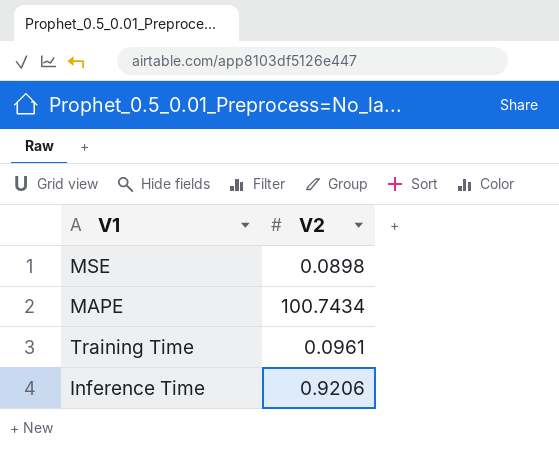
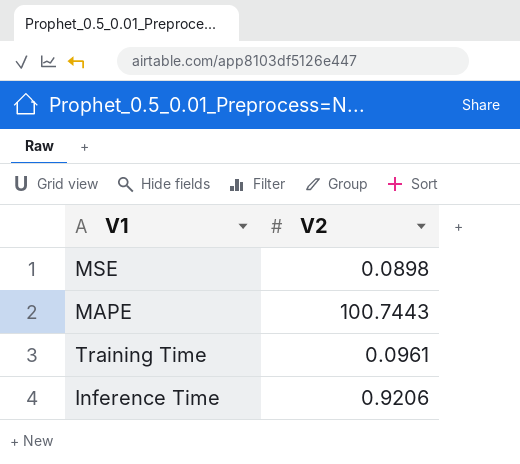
MAPE | V2: 100.7434 -> 100.7443

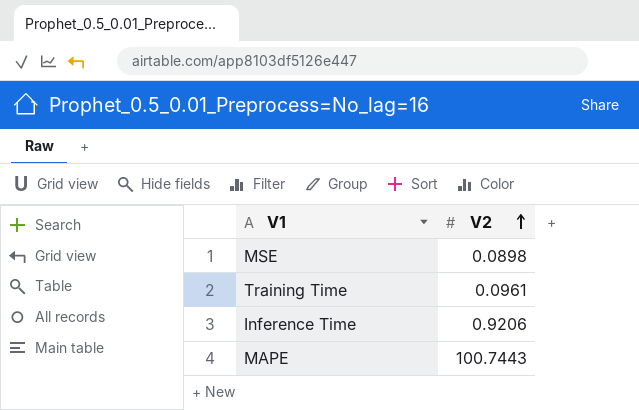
row order: none -> V2 ascending

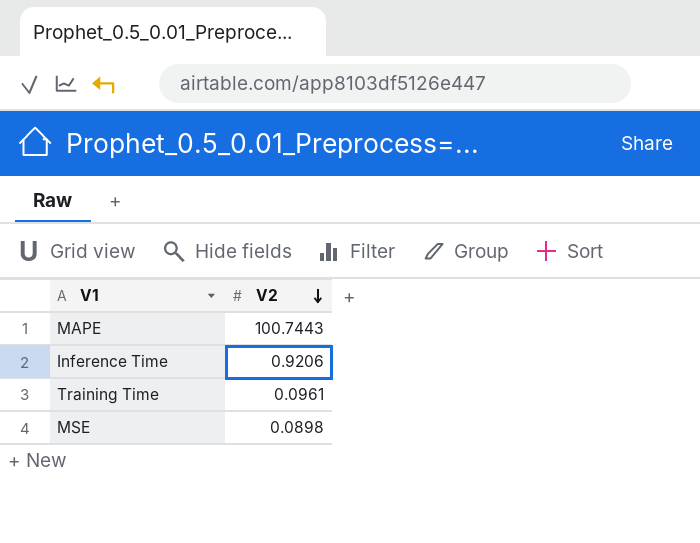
row order: V2 ascending -> V2 descending

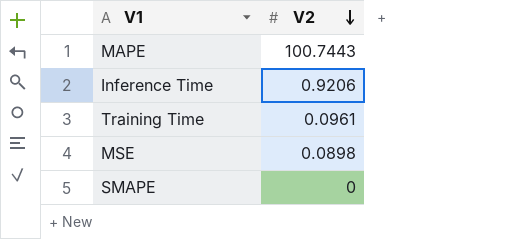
row SMAPE: none -> 0

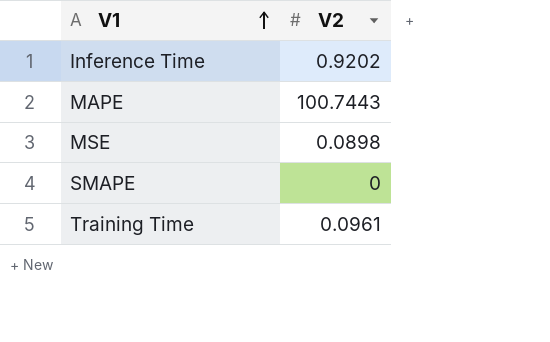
row order: V2 descending -> V1 ascending
Inference Time | V2: 0.9206 -> 0.9202

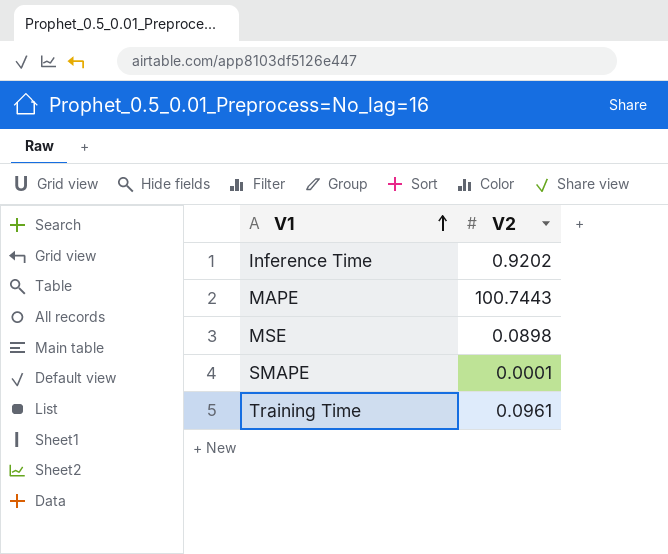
SMAPE | V2: 0 -> 0.0001

